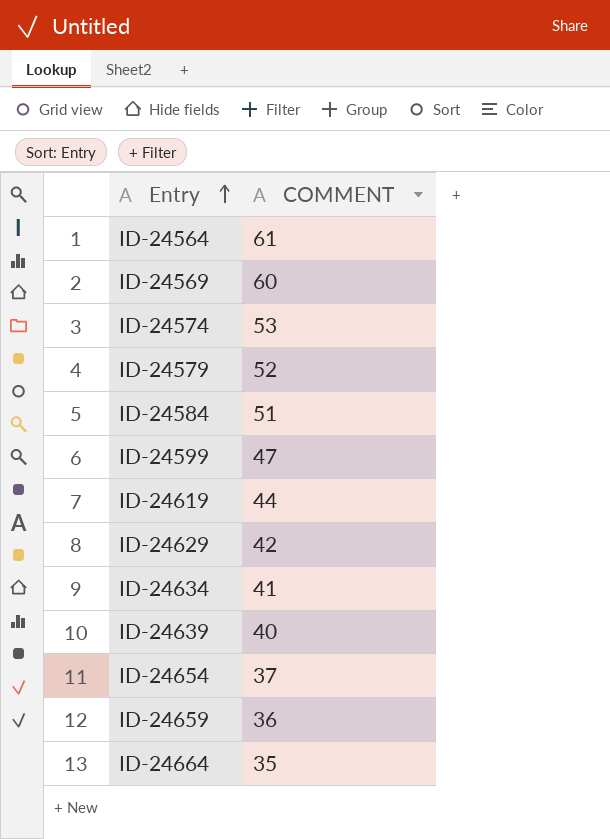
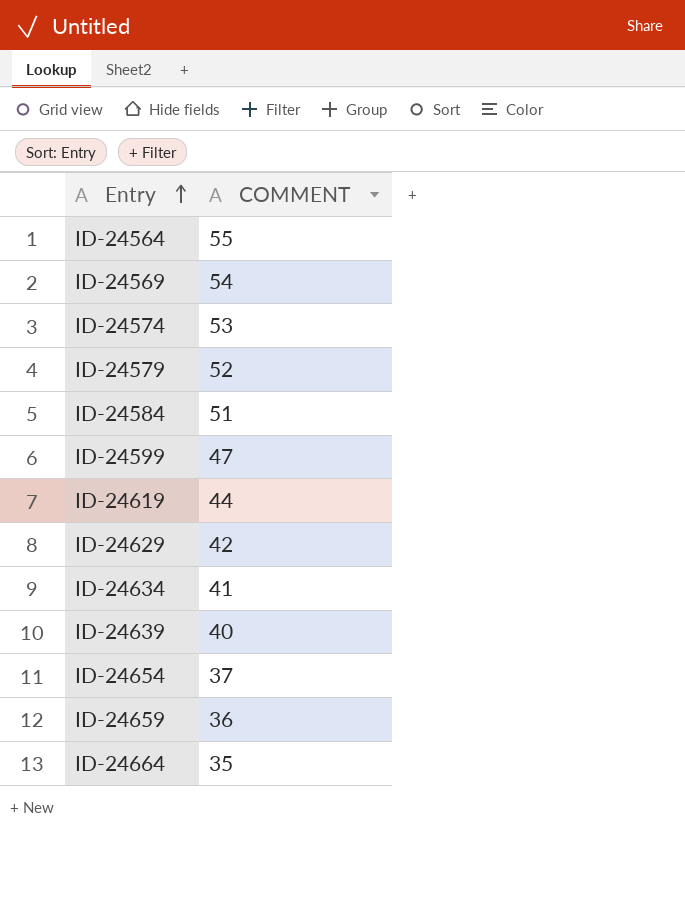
ID-24564 | COMMENT: 61 -> 55
ID-24569 | COMMENT: 60 -> 54

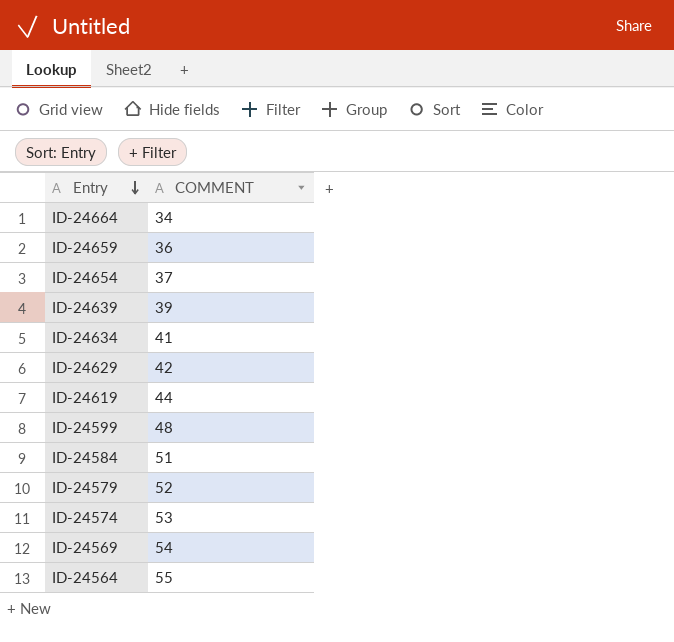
row order: Entry ascending -> Entry descending
ID-24664 | COMMENT: 35 -> 34
ID-24639 | COMMENT: 40 -> 39
ID-24599 | COMMENT: 47 -> 48

